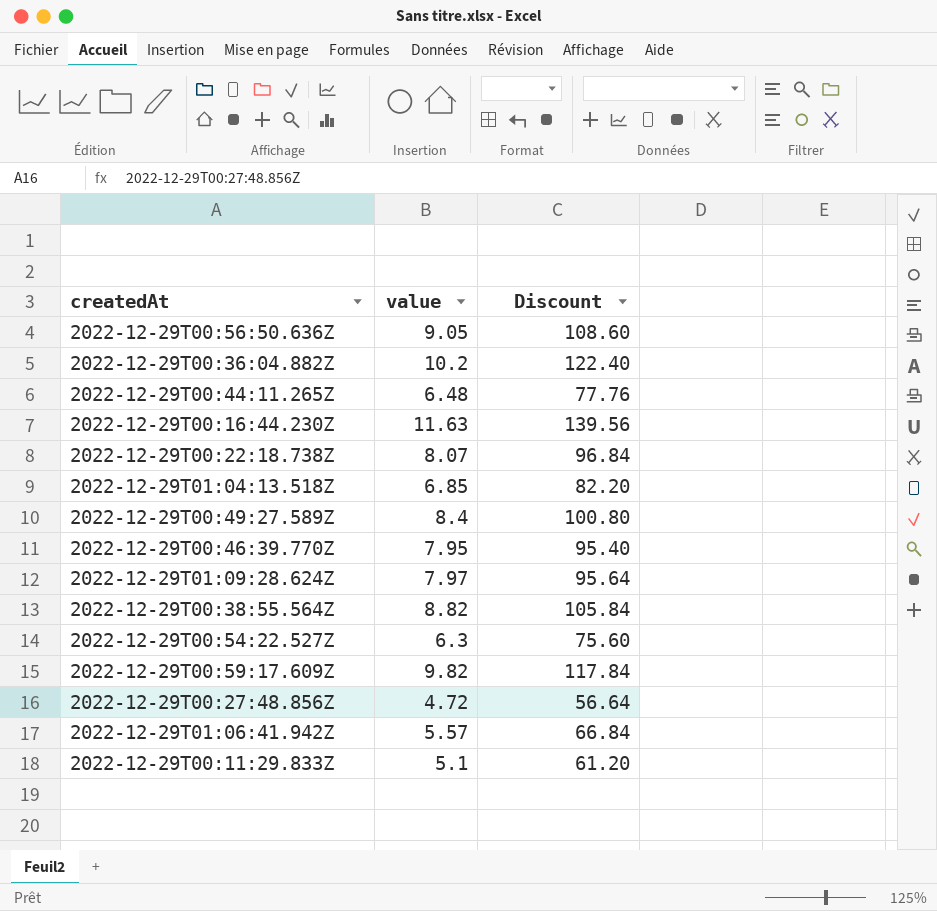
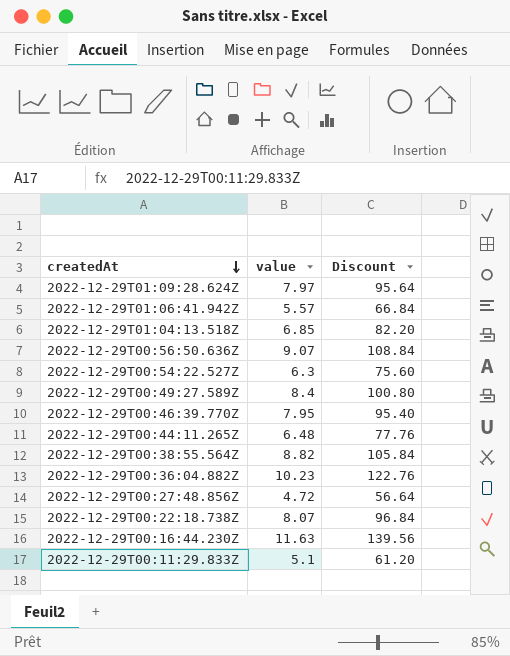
row order: none -> createdAt descending
row 2022-12-29T00:59:17.609Z: 9.82 | 117.84 -> none
2022-12-29T00:56:50.636Z | value: 9.05 -> 9.07
2022-12-29T00:56:50.636Z | Discount: 108.60 -> 108.84
2022-12-29T00:36:04.882Z | value: 10.2 -> 10.23
2022-12-29T00:36:04.882Z | Discount: 122.40 -> 122.76

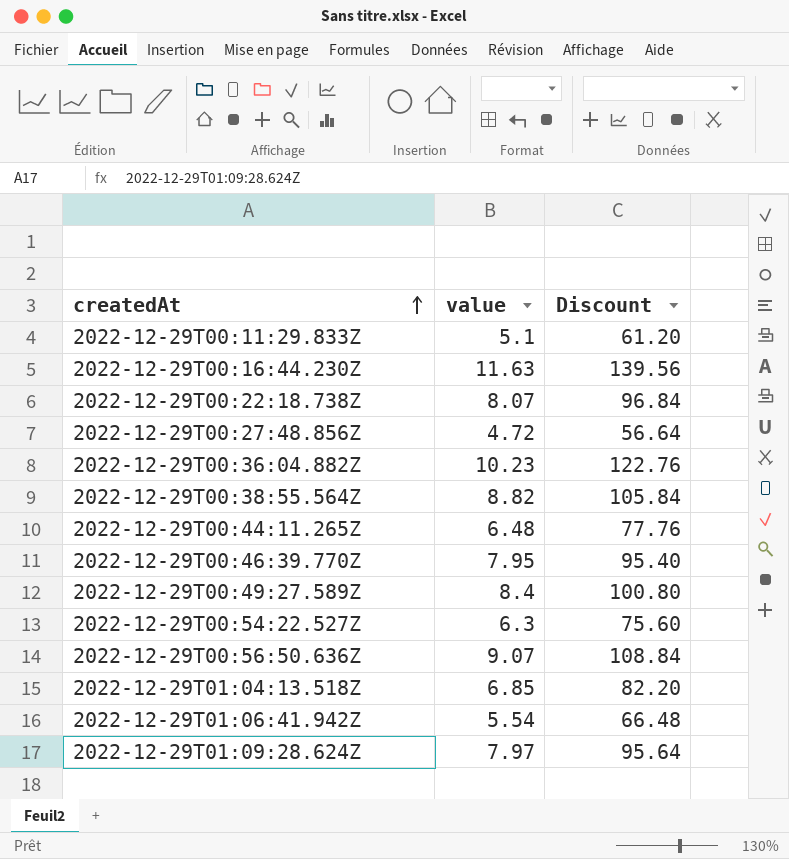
row order: createdAt descending -> createdAt ascending
2022-12-29T01:06:41.942Z | value: 5.57 -> 5.54
2022-12-29T01:06:41.942Z | Discount: 66.84 -> 66.48

